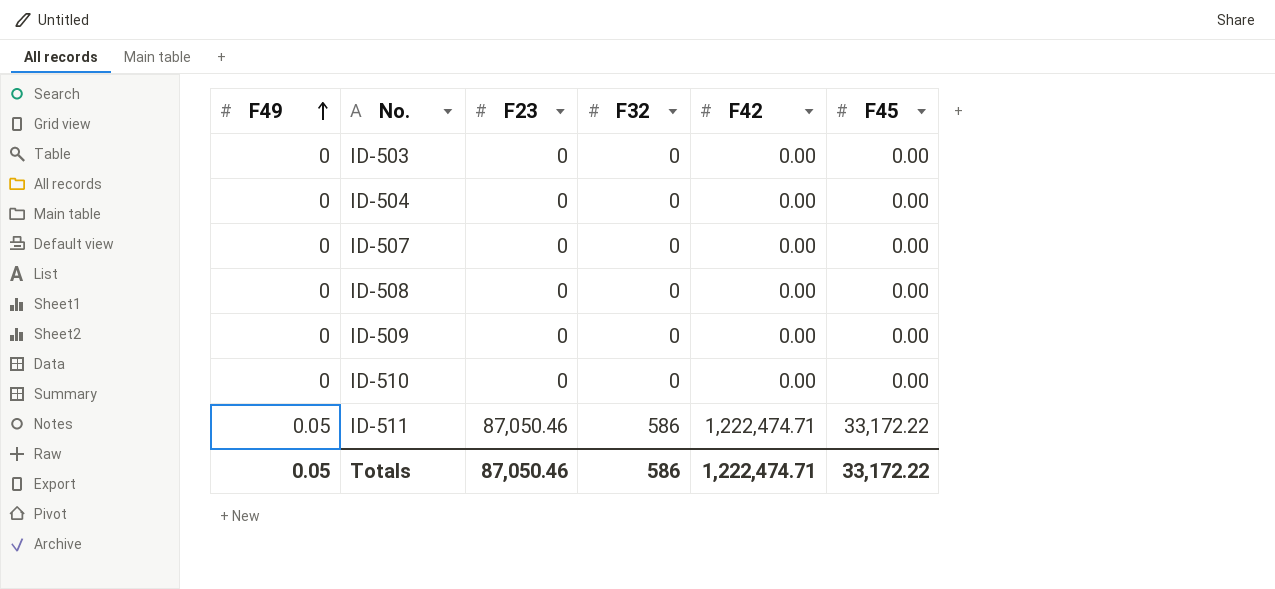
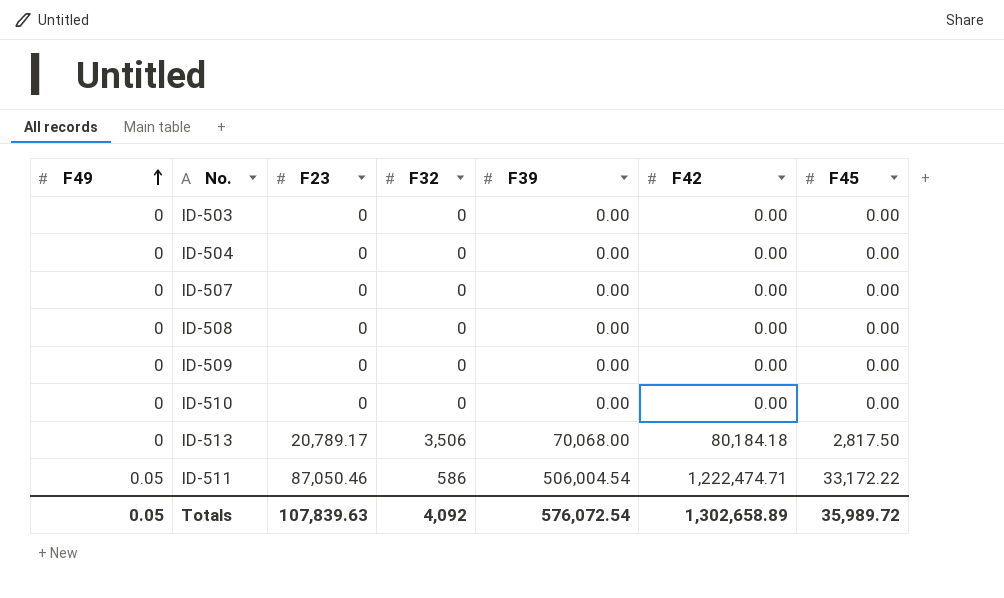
column F39 | position: none -> 5
row ID-513: none -> 0 | 20,789.17 | 3,506 | 70,068.00 | 80,184.18 | 2,817.50
Totals | F23: 87,050.46 -> 107,839.63
Totals | F32: 586 -> 4,092
Totals | F42: 1,222,474.71 -> 1,302,658.89
Totals | F45: 33,172.22 -> 35,989.72

